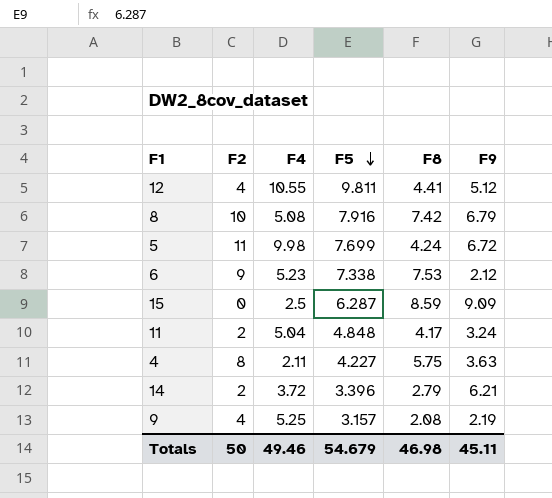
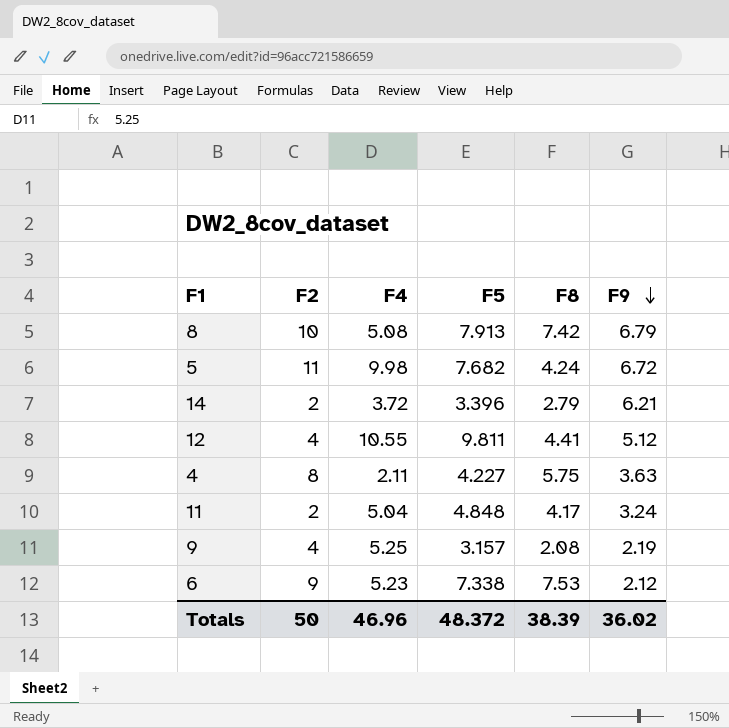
row order: F5 descending -> F9 descending
row 15: 0 | 2.5 | 6.287 | 8.59 | 9.09 -> none
8 | F5: 7.916 -> 7.913
5 | F5: 7.699 -> 7.682
Totals | F4: 49.46 -> 46.96
Totals | F5: 54.679 -> 48.372
Totals | F8: 46.98 -> 38.39
Totals | F9: 45.11 -> 36.02

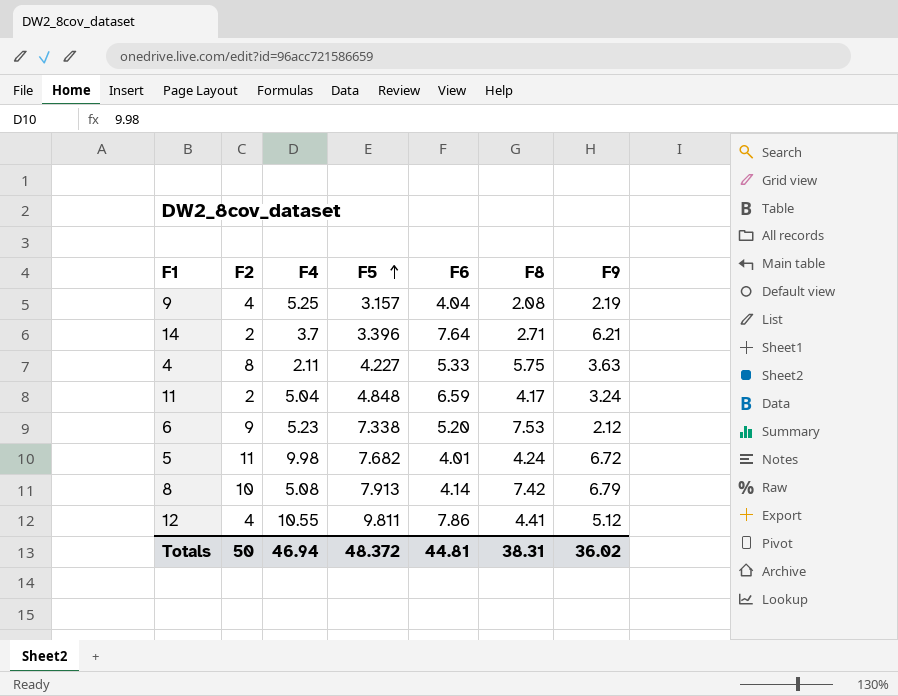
row order: F9 descending -> F5 ascending
column F6 | position: none -> 5
14 | F4: 3.72 -> 3.7
14 | F8: 2.79 -> 2.71
Totals | F4: 46.96 -> 46.94
Totals | F8: 38.39 -> 38.31

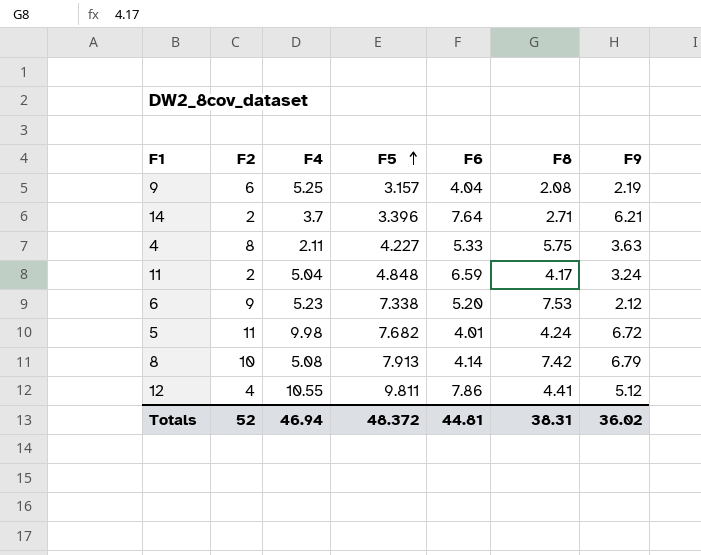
9 | F2: 4 -> 6
Totals | F2: 50 -> 52

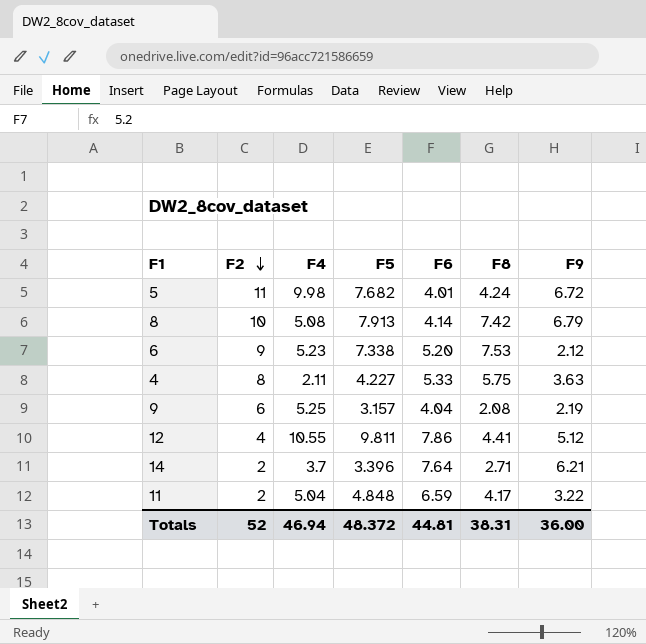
row order: F5 ascending -> F2 descending
11 | F9: 3.24 -> 3.22
Totals | F9: 36.02 -> 36.00

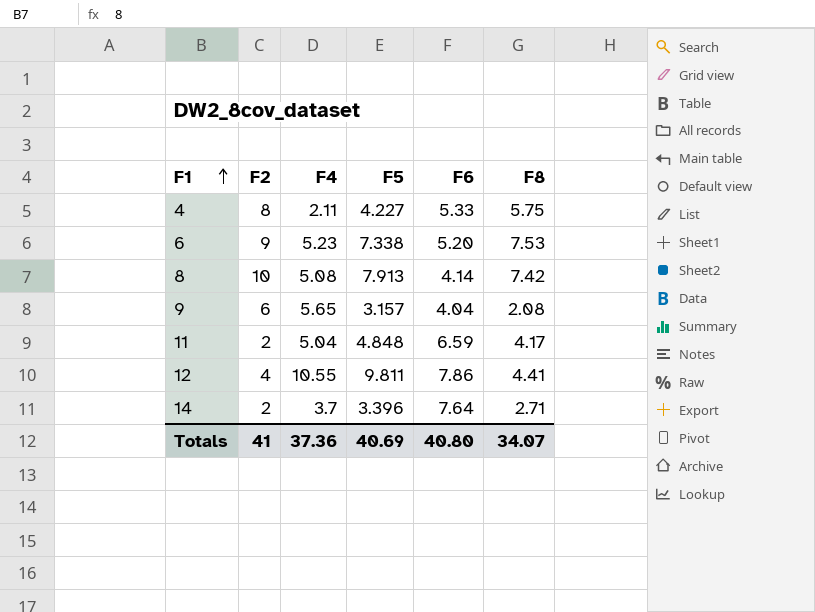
row order: F2 descending -> F1 ascending
column F9 | position: 7 -> none
row 5: 11 | 9.98 | 7.682 | 4.01 | 4.24 | 6.72 -> none
9 | F4: 5.25 -> 5.65
Totals | F2: 52 -> 41
Totals | F4: 46.94 -> 37.36
Totals | F5: 48.372 -> 40.69
Totals | F6: 44.81 -> 40.80
Totals | F8: 38.31 -> 34.07

